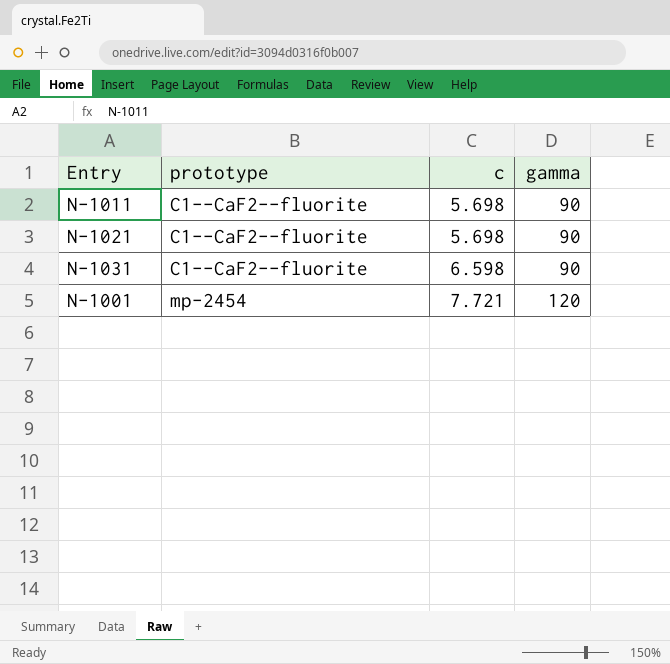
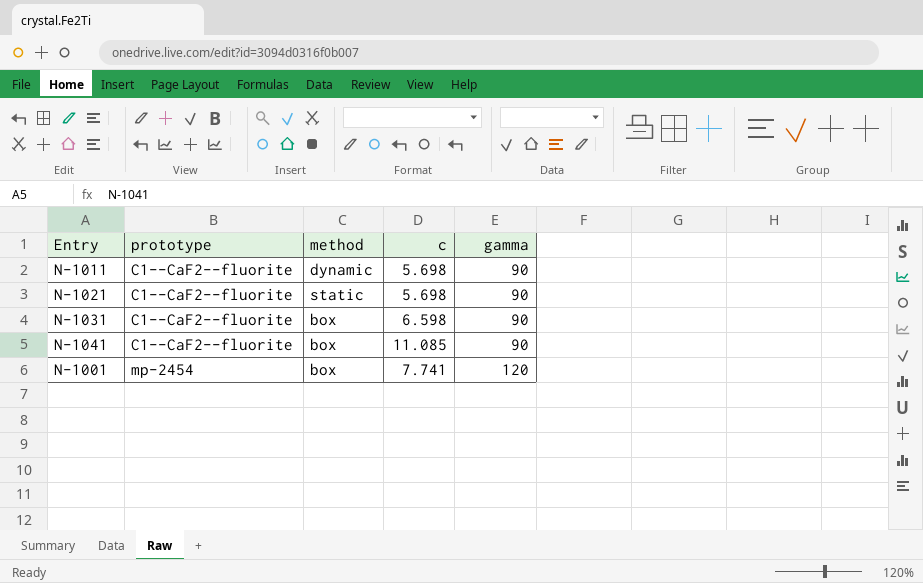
column method | position: none -> 3
row N-1041: none -> C1--CaF2--fluorite | box | 11.085 | 90
N-1001 | c: 7.721 -> 7.741

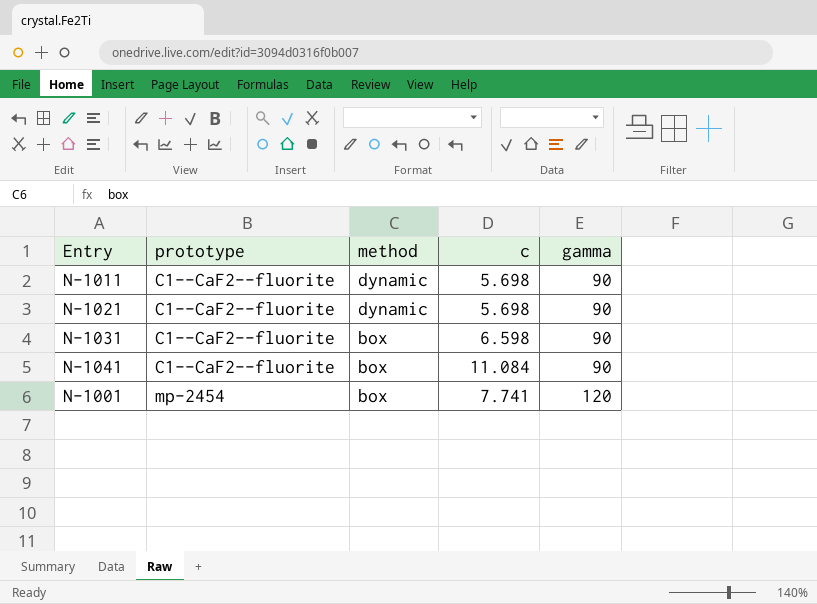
N-1021 | method: static -> dynamic
N-1041 | c: 11.085 -> 11.084

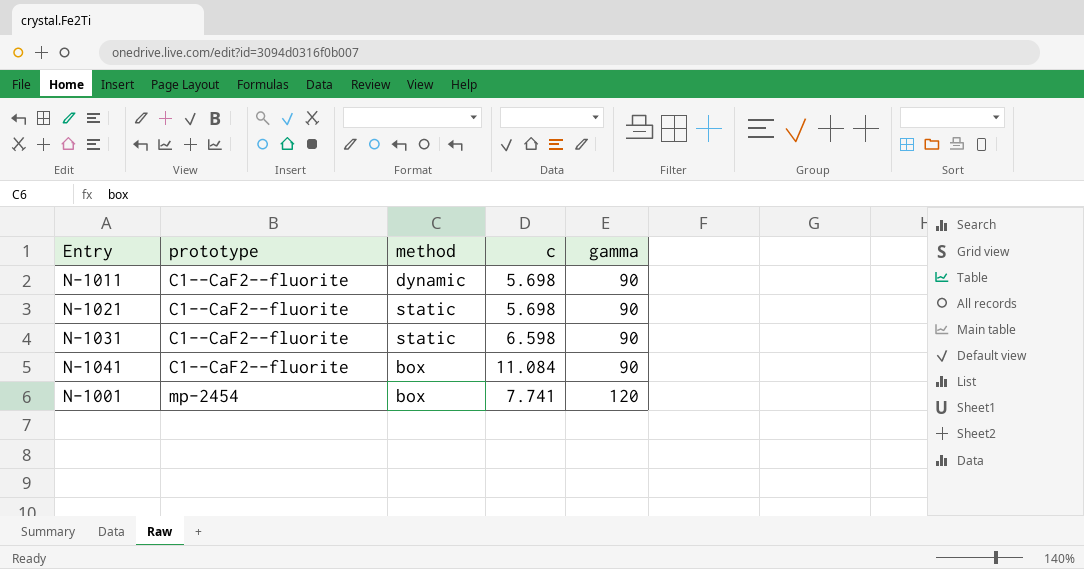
N-1021 | method: dynamic -> static
N-1031 | method: box -> static

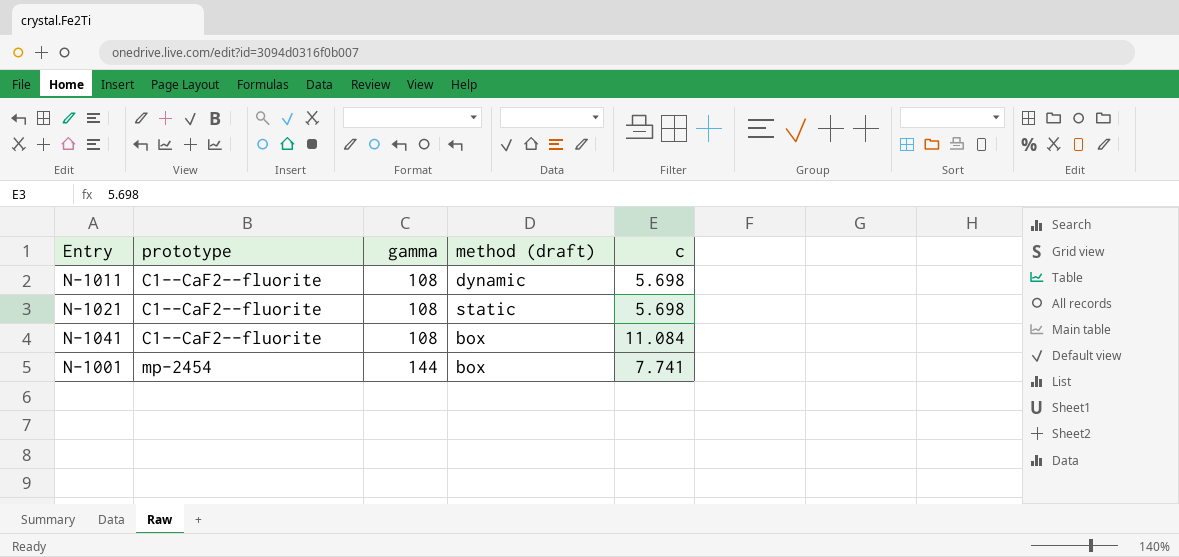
column gamma | position: 5 -> 3
column name: method -> method (draft)
row N-1031: C1--CaF2--fluorite | static | 6.598 | 90 -> none
N-1011 | gamma: 90 -> 108
N-1021 | gamma: 90 -> 108
N-1041 | gamma: 90 -> 108
N-1001 | gamma: 120 -> 144

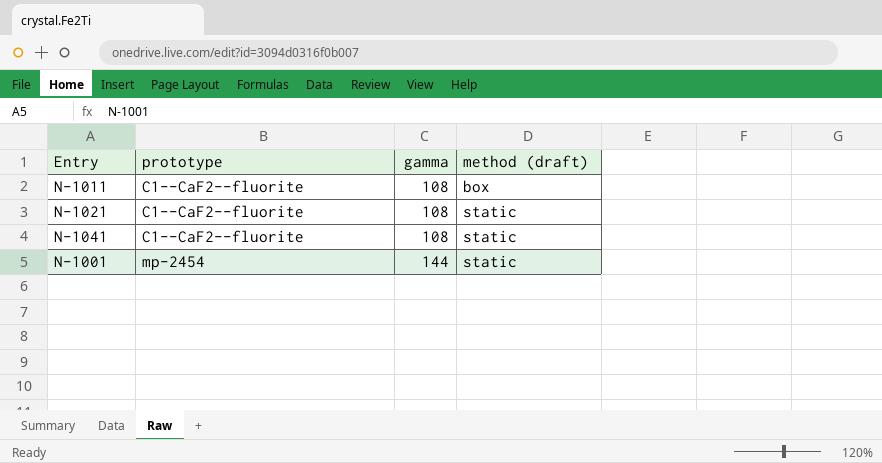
column c | position: 5 -> none
N-1011 | method (draft): dynamic -> box
N-1041 | method (draft): box -> static
N-1001 | method (draft): box -> static

